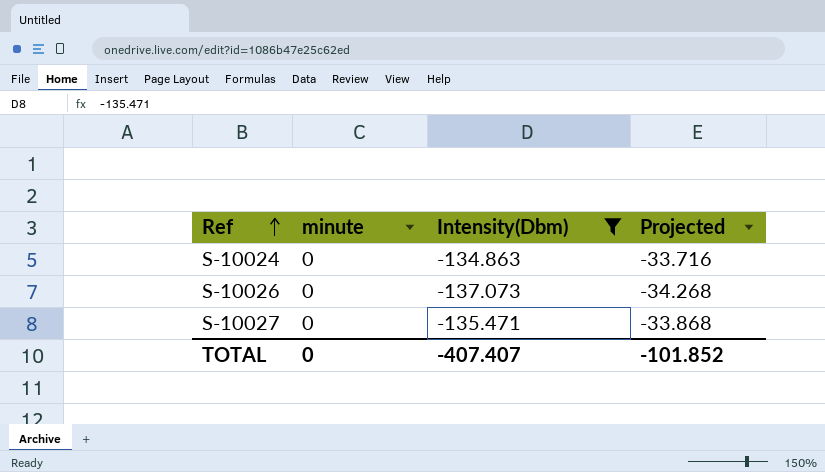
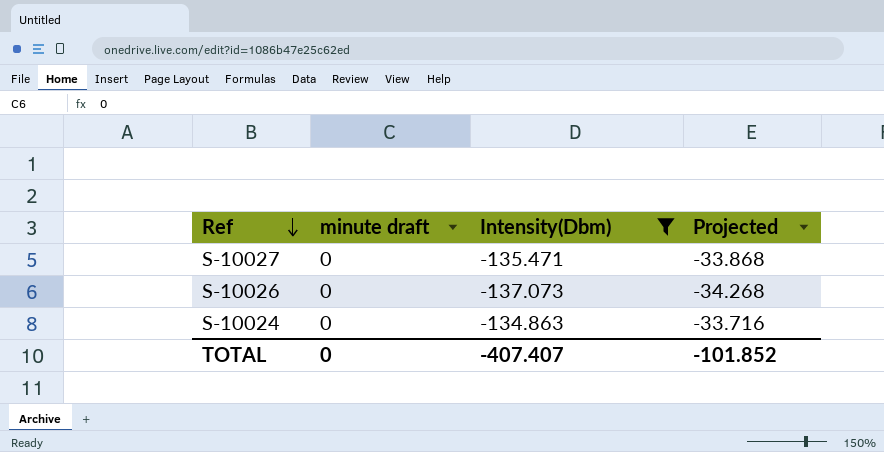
row order: Ref ascending -> Ref descending
column name: minute -> minute draft

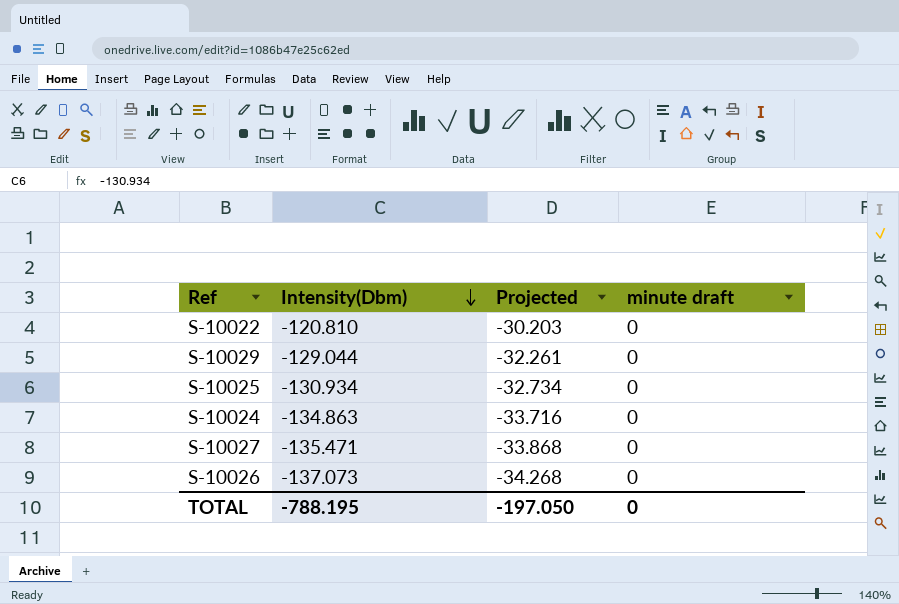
filter: Intensity(Dbm) <= -134.863 -> none
row order: Ref descending -> Intensity(Dbm) descending
column minute draft | position: 2 -> 4
TOTAL | Intensity(Dbm): -407.407 -> -788.195
TOTAL | Projected: -101.852 -> -197.050

